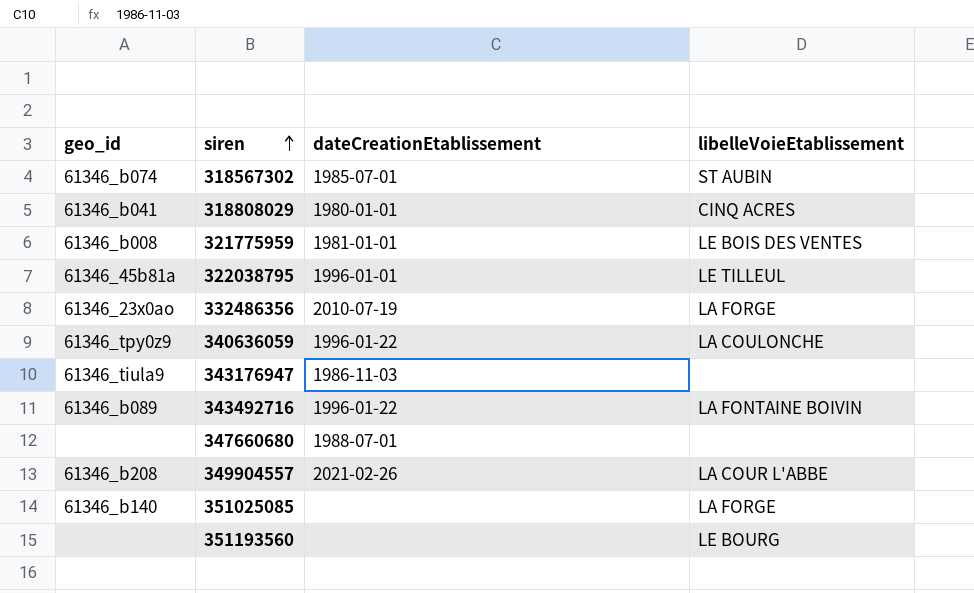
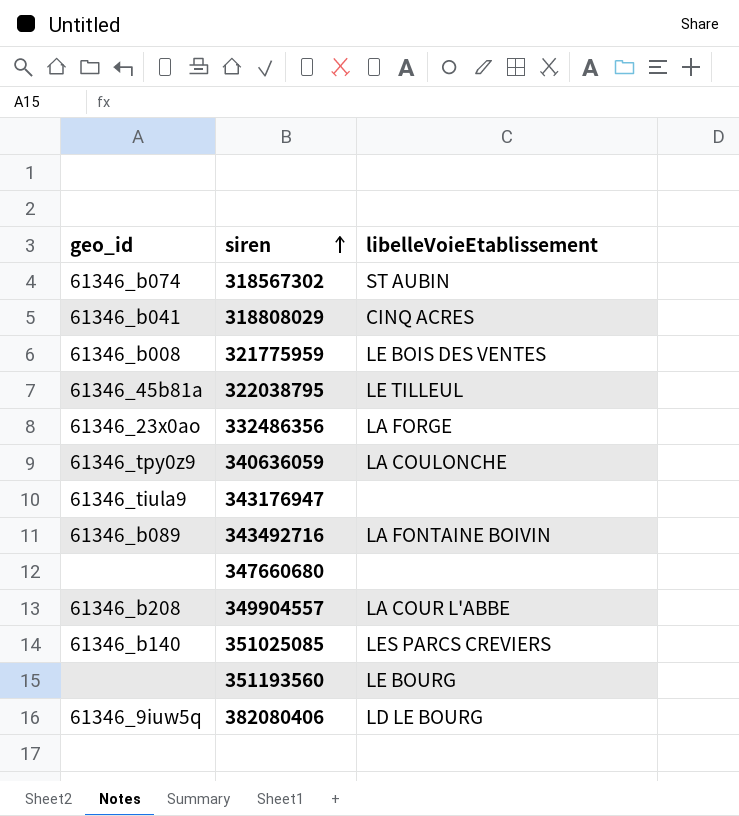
column dateCreationEtablissement | position: 3 -> none
351025085 | libelleVoieEtablissement: LA FORGE -> LES PARCS CREVIERS
row 382080406: none -> 61346_9iuw5q | LD LE BOURG

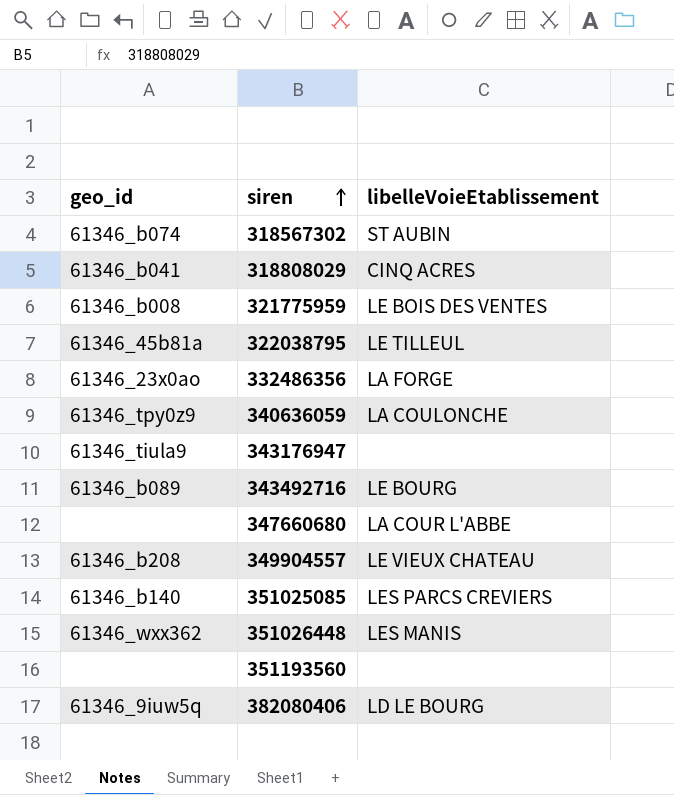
343492716 | libelleVoieEtablissement: LA FONTAINE BOIVIN -> LE BOURG
347660680 | libelleVoieEtablissement: none -> LA COUR L'ABBE
349904557 | libelleVoieEtablissement: LA COUR L'ABBE -> LE VIEUX CHATEAU
row 351026448: none -> 61346_wxx362 | LES MANIS
351193560 | libelleVoieEtablissement: LE BOURG -> none

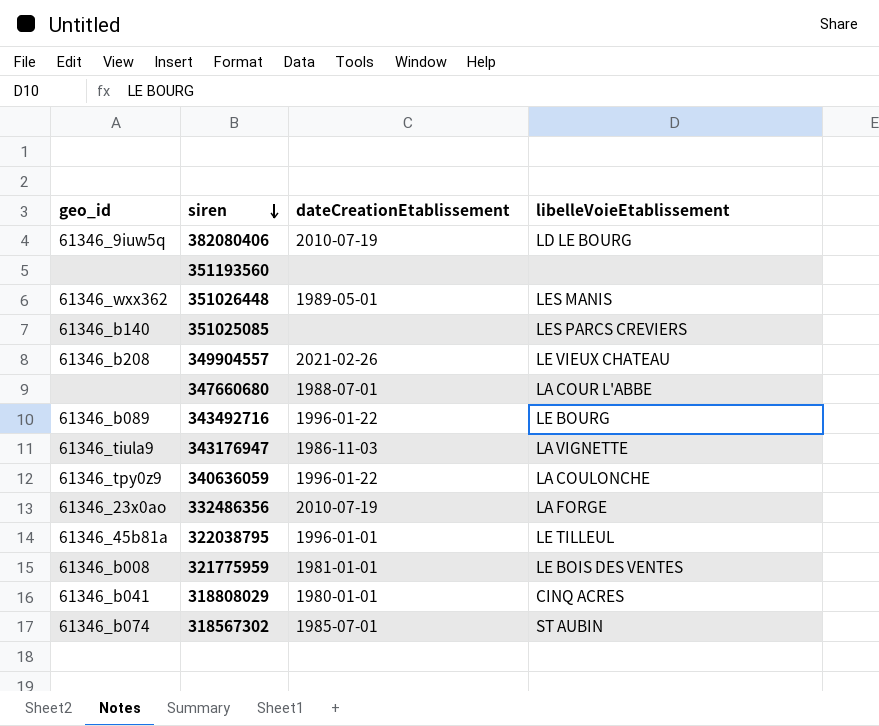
row order: siren ascending -> siren descending
column dateCreationEtablissement | position: none -> 3
343176947 | libelleVoieEtablissement: none -> LA VIGNETTE

